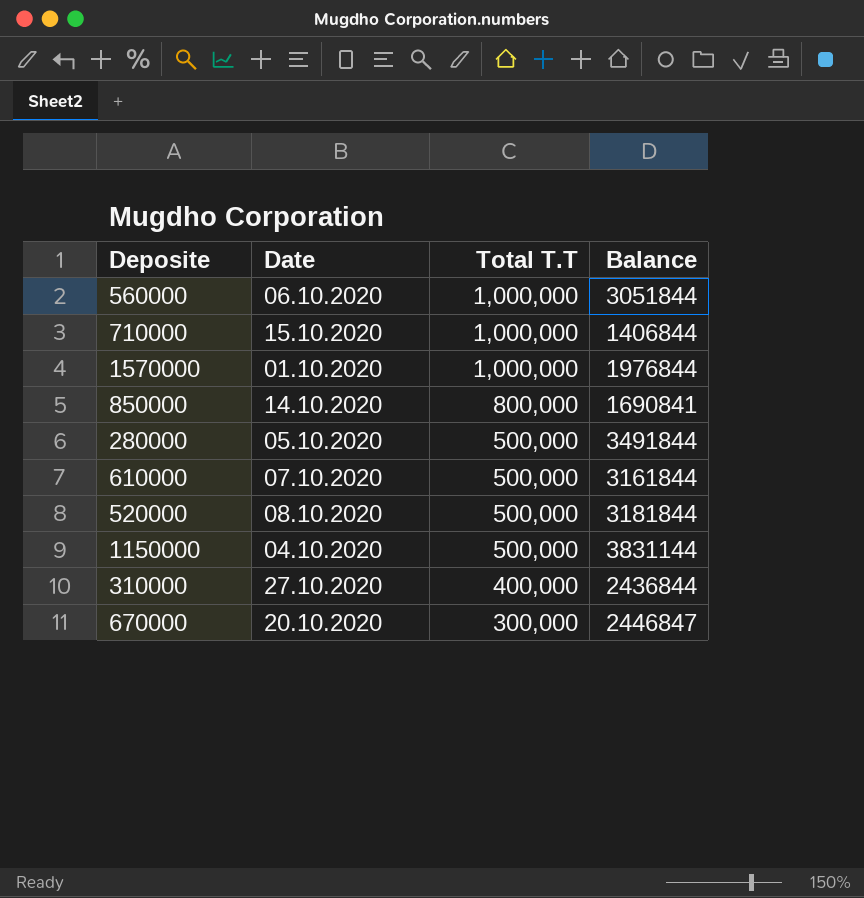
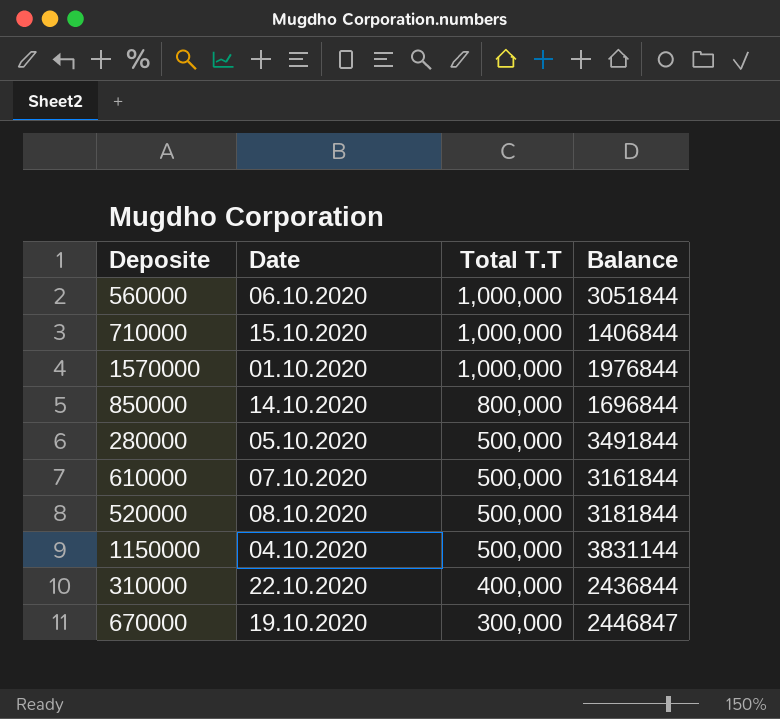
850000 | Balance: 1690841 -> 1696844
310000 | Date: 27.10.2020 -> 22.10.2020
670000 | Date: 20.10.2020 -> 19.10.2020

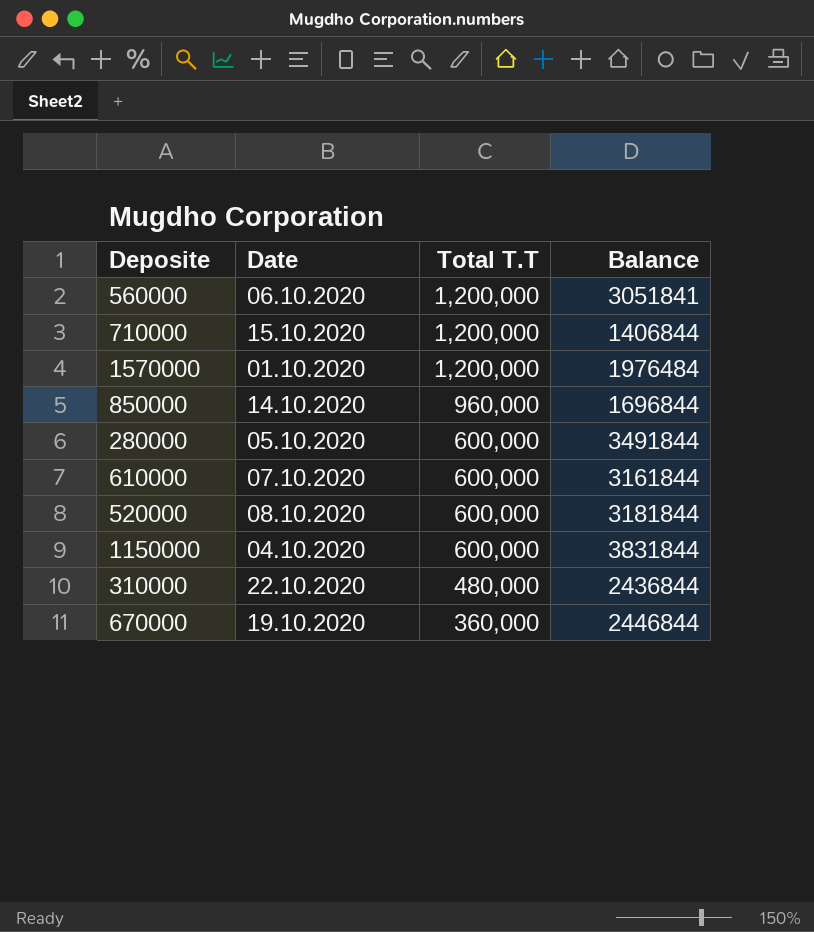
560000 | Total T.T: 1,000,000 -> 1,200,000
560000 | Balance: 3051844 -> 3051841
710000 | Total T.T: 1,000,000 -> 1,200,000
1570000 | Total T.T: 1,000,000 -> 1,200,000
1570000 | Balance: 1976844 -> 1976484
850000 | Total T.T: 800,000 -> 960,000
280000 | Total T.T: 500,000 -> 600,000
610000 | Total T.T: 500,000 -> 600,000
520000 | Total T.T: 500,000 -> 600,000
1150000 | Total T.T: 500,000 -> 600,000
1150000 | Balance: 3831144 -> 3831844
310000 | Total T.T: 400,000 -> 480,000
670000 | Total T.T: 300,000 -> 360,000
670000 | Balance: 2446847 -> 2446844

